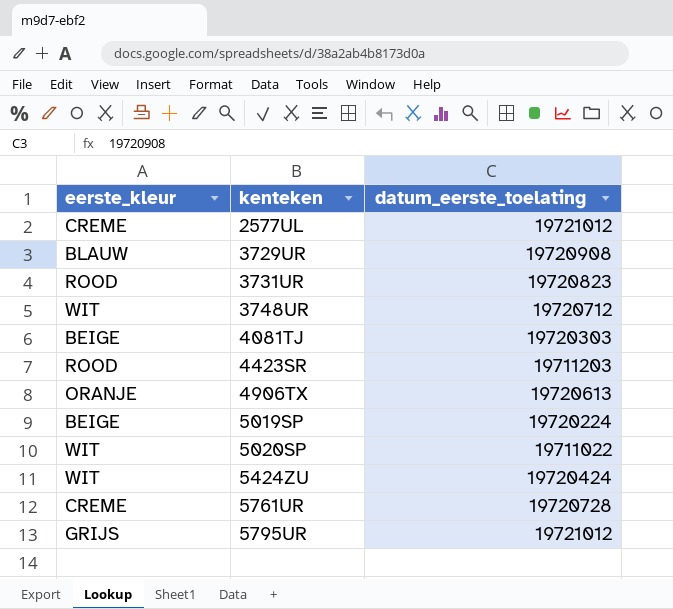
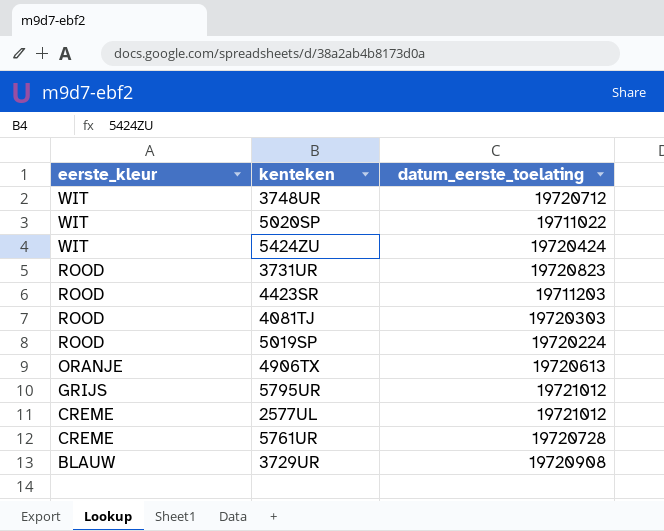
row order: kenteken ascending -> eerste_kleur descending
4081TJ | eerste_kleur: BEIGE -> ROOD
5019SP | eerste_kleur: BEIGE -> ROOD

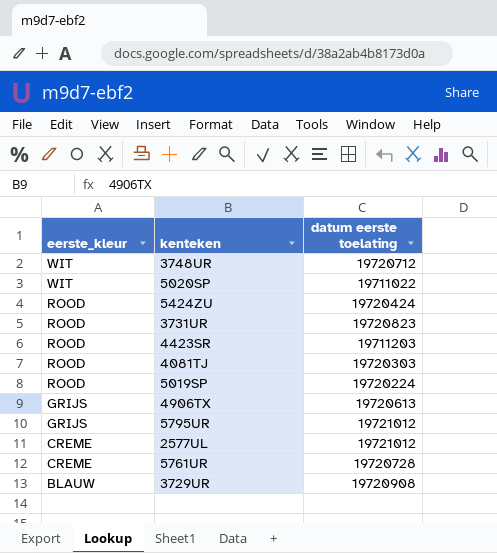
column name: datum_eerste_toelating -> datum eerste toelating
5424ZU | eerste_kleur: WIT -> ROOD
4906TX | eerste_kleur: ORANJE -> GRIJS

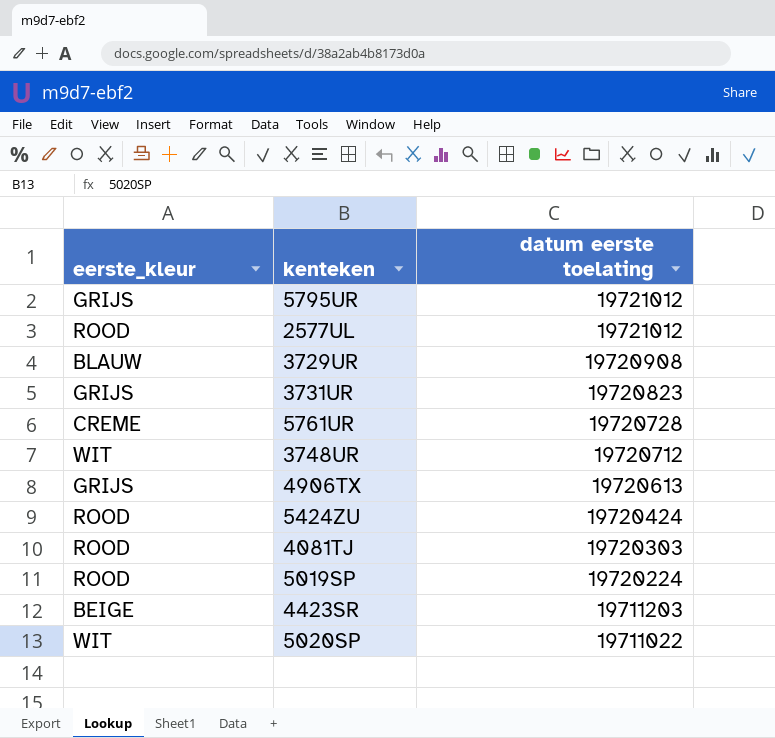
row order: eerste_kleur descending -> datum eerste toelating descending
2577UL | eerste_kleur: CREME -> ROOD
3731UR | eerste_kleur: ROOD -> GRIJS
4423SR | eerste_kleur: ROOD -> BEIGE

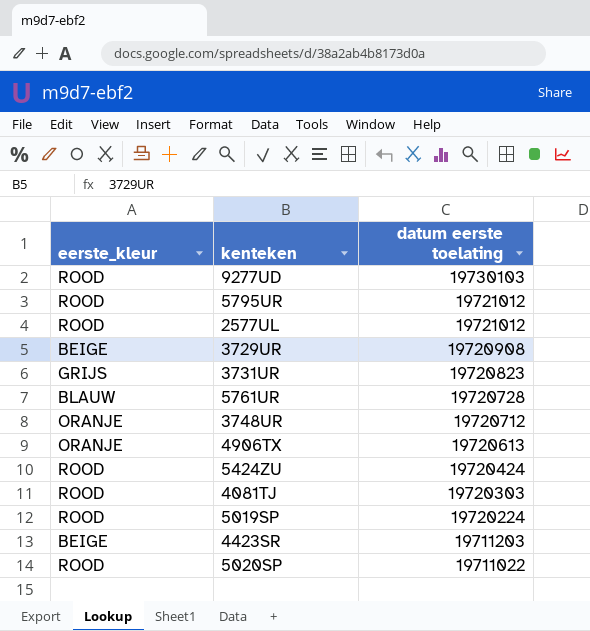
row 9277UD: none -> ROOD | 19730103
5795UR | eerste_kleur: GRIJS -> ROOD
3729UR | eerste_kleur: BLAUW -> BEIGE
5761UR | eerste_kleur: CREME -> BLAUW
3748UR | eerste_kleur: WIT -> ORANJE
4906TX | eerste_kleur: GRIJS -> ORANJE
5020SP | eerste_kleur: WIT -> ROOD

